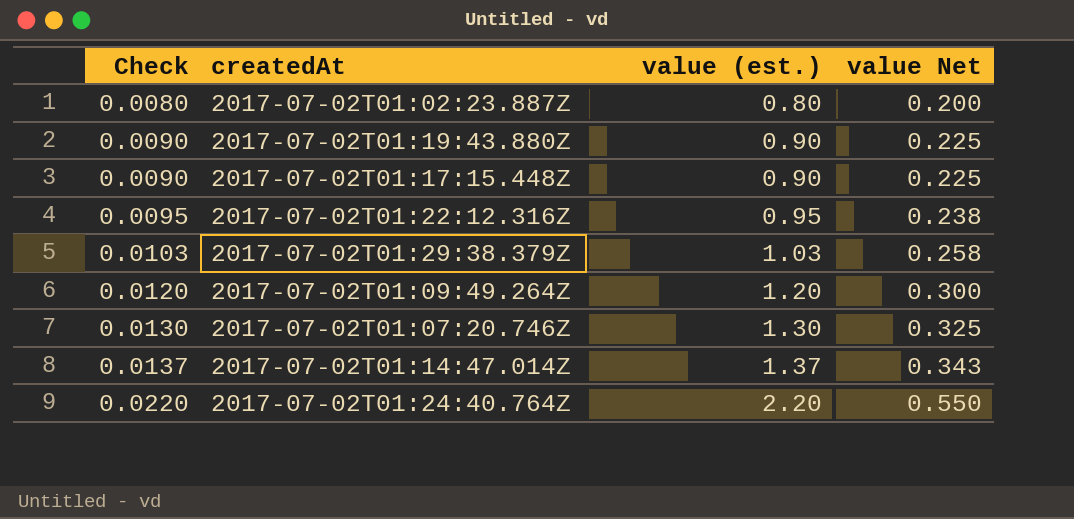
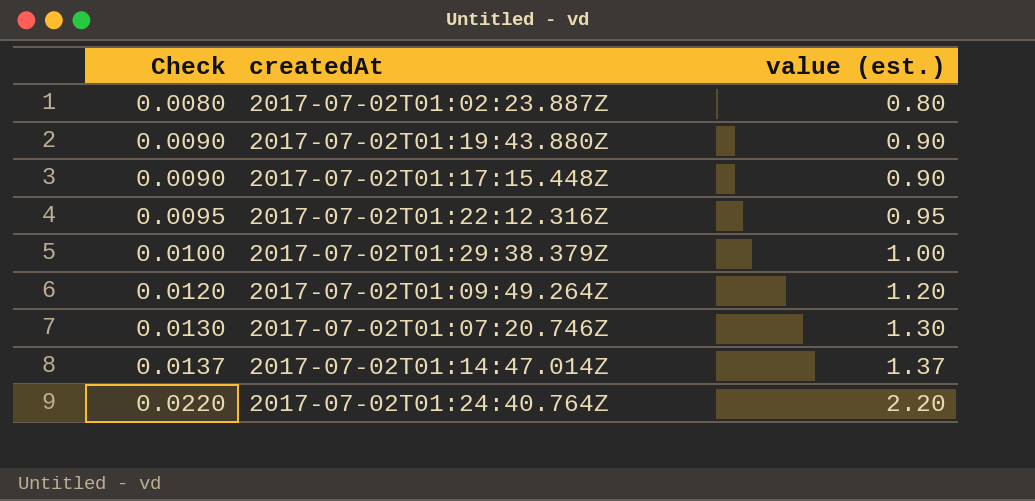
column value Net | formula: [value (est.)] * 0.25 -> none
2017-07-02T01:29:38.379Z | Check: 0.0103 -> 0.0100
2017-07-02T01:29:38.379Z | value (est.): 1.03 -> 1.00

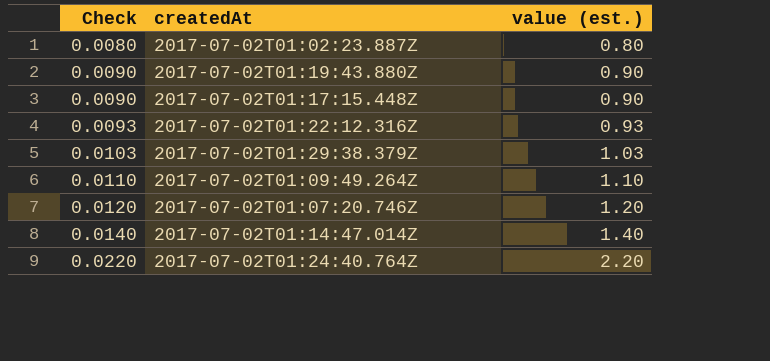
2017-07-02T01:22:12.316Z | Check: 0.0095 -> 0.0093
2017-07-02T01:22:12.316Z | value (est.): 0.95 -> 0.93
2017-07-02T01:29:38.379Z | Check: 0.0100 -> 0.0103
2017-07-02T01:29:38.379Z | value (est.): 1.00 -> 1.03
2017-07-02T01:09:49.264Z | Check: 0.0120 -> 0.0110
2017-07-02T01:09:49.264Z | value (est.): 1.20 -> 1.10
2017-07-02T01:07:20.746Z | Check: 0.0130 -> 0.0120
2017-07-02T01:07:20.746Z | value (est.): 1.30 -> 1.20
2017-07-02T01:14:47.014Z | Check: 0.0137 -> 0.0140
2017-07-02T01:14:47.014Z | value (est.): 1.37 -> 1.40

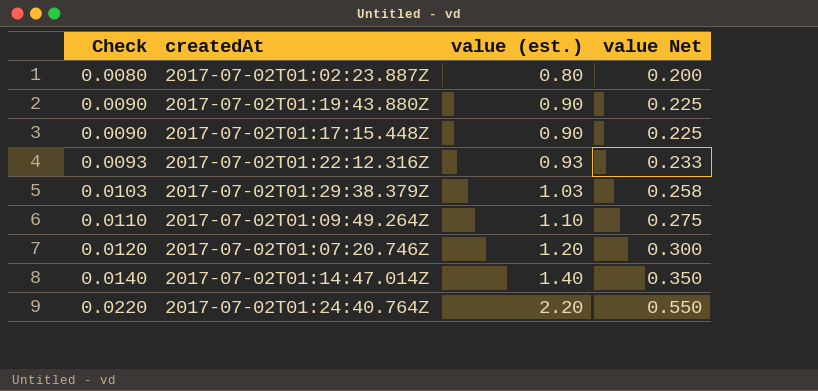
column value Net | formula: none -> [value (est.)] * 0.25

